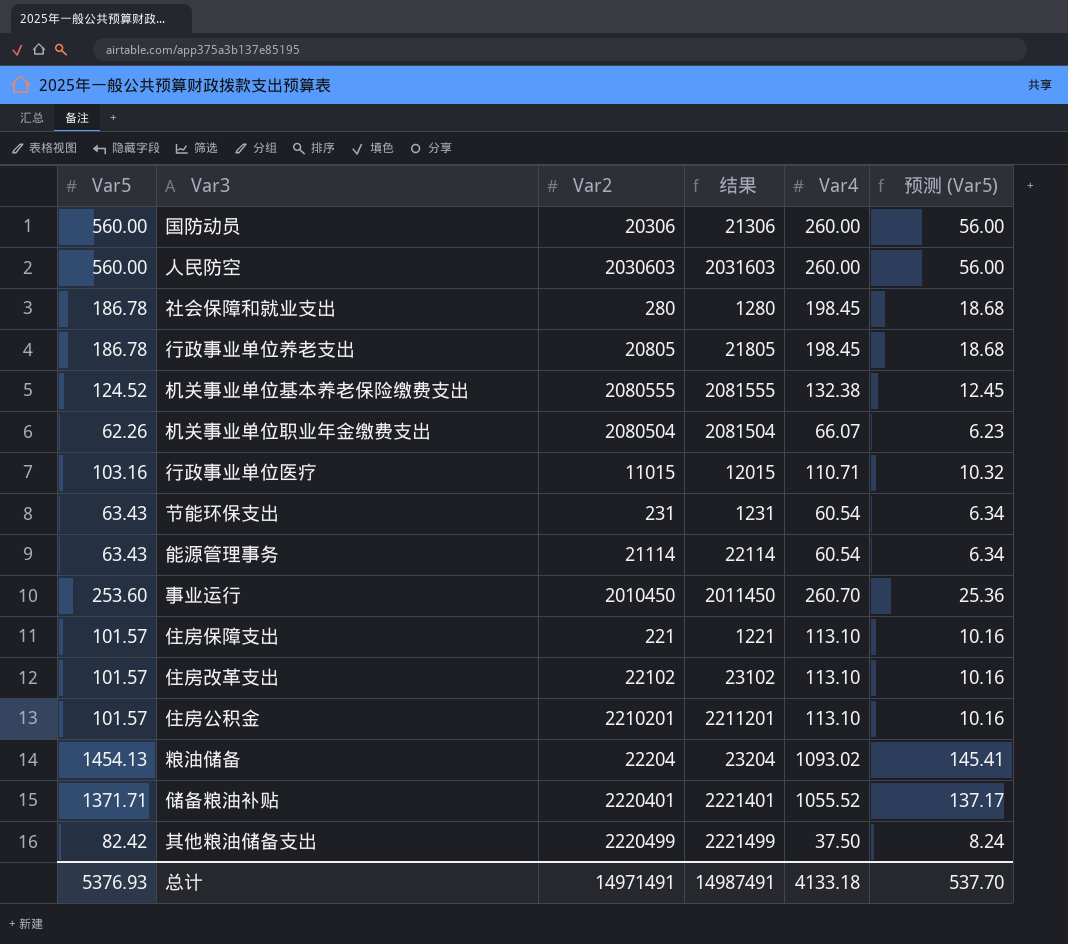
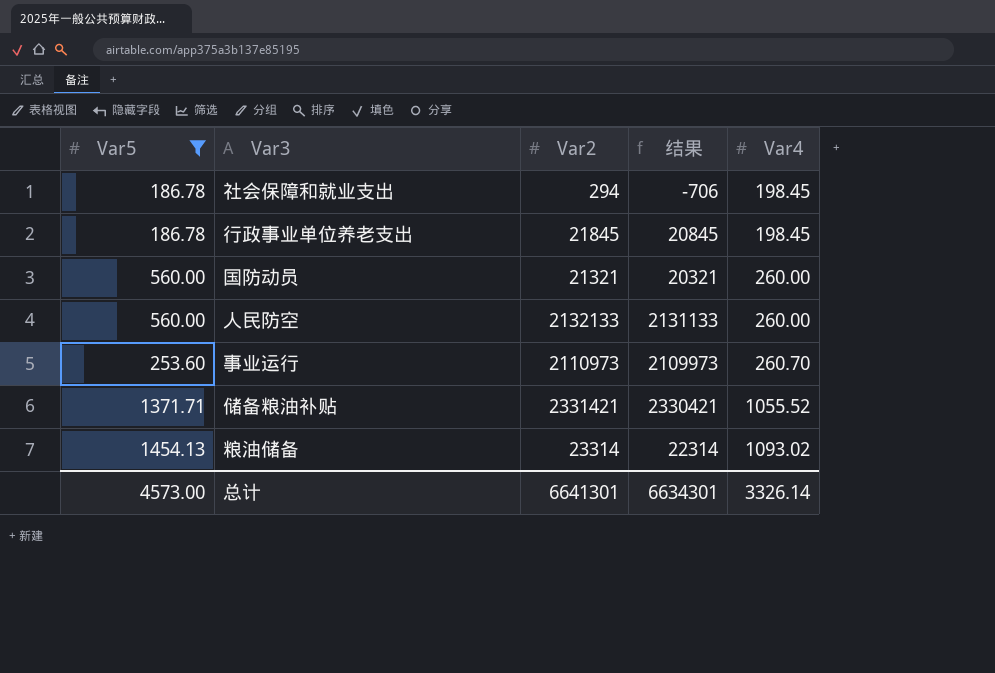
filter: none -> Var5 >= 186.78
row order: none -> Var4 ascending
column 预测 (Var5) | formula: [Var5] * 0.1 -> none
column 结果 | formula: [Var2] + 1000 -> [Var2] - 1000
社会保障和就业支出 | Var2: 280 -> 294
行政事业单位养老支出 | Var2: 20805 -> 21845
国防动员 | Var2: 20306 -> 21321
人民防空 | Var2: 2030603 -> 2132133
事业运行 | Var2: 2010450 -> 2110973
储备粮油补贴 | Var2: 2220401 -> 2331421
粮油储备 | Var2: 22204 -> 23314
总计 | Var5: 5376.93 -> 4573.00
总计 | Var2: 14971491 -> 6641301
总计 | 结果: 14987491 -> 6634301
总计 | Var4: 4133.18 -> 3326.14

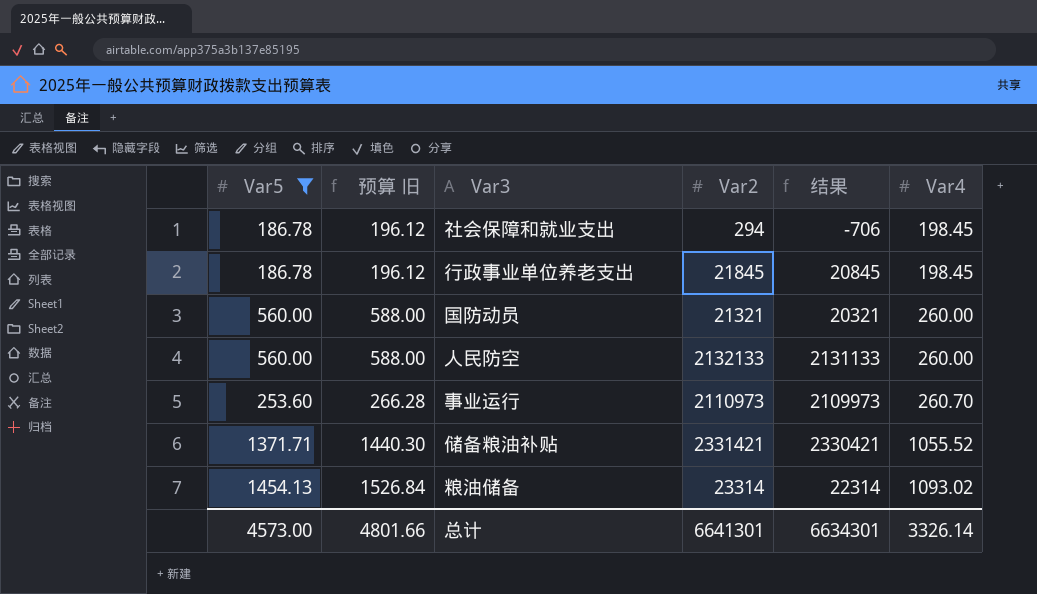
column 预算 旧 | formula: none -> [Var5] * 1.05

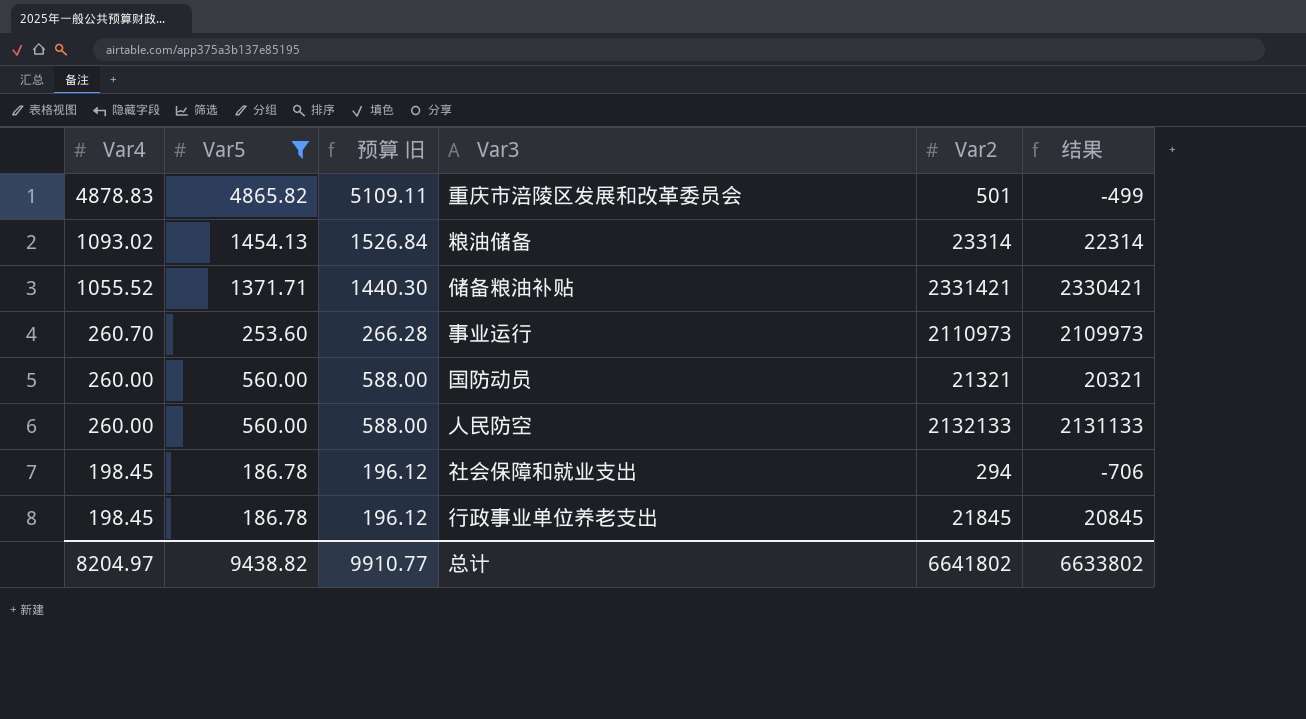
row order: Var4 ascending -> Var4 descending
column Var4 | position: 6 -> 1
row 重庆市涪陵区发展和改革委员会: none -> 4878.83 | 4865.82 | 5109.11 | 501 | -499
总计 | Var4: 3326.14 -> 8204.97
总计 | Var5: 4573.00 -> 9438.82
总计 | 预算 旧: 4801.66 -> 9910.77
总计 | Var2: 6641301 -> 6641802
总计 | 结果: 6634301 -> 6633802

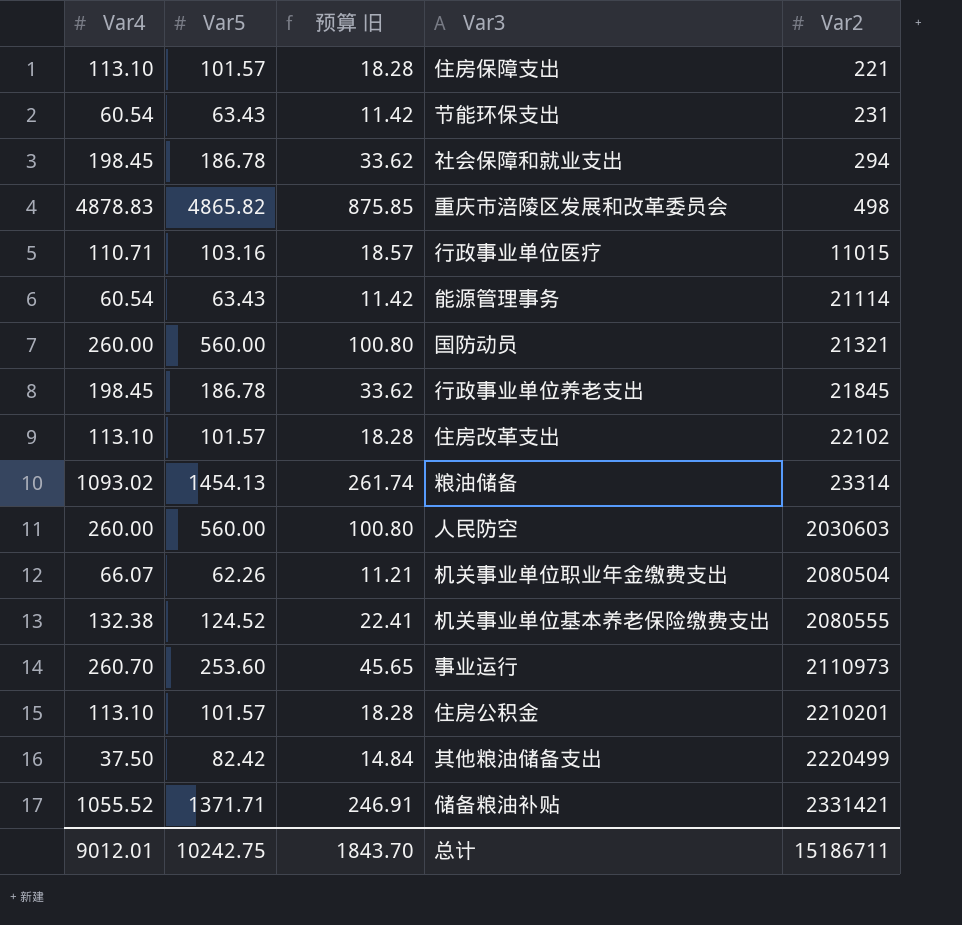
filter: Var5 >= 186.78 -> none
row order: Var4 descending -> Var2 ascending
column 结果 | formula: [Var2] - 1000 -> none
column 预算 旧 | formula: [Var5] * 1.05 -> [Var5] * 0.18
重庆市涪陵区发展和改革委员会 | Var2: 501 -> 498
人民防空 | Var2: 2132133 -> 2030603
总计 | Var4: 8204.97 -> 9012.01
总计 | Var5: 9438.82 -> 10242.75
总计 | 预算 旧: 9910.77 -> 1843.70
总计 | Var2: 6641802 -> 15186711

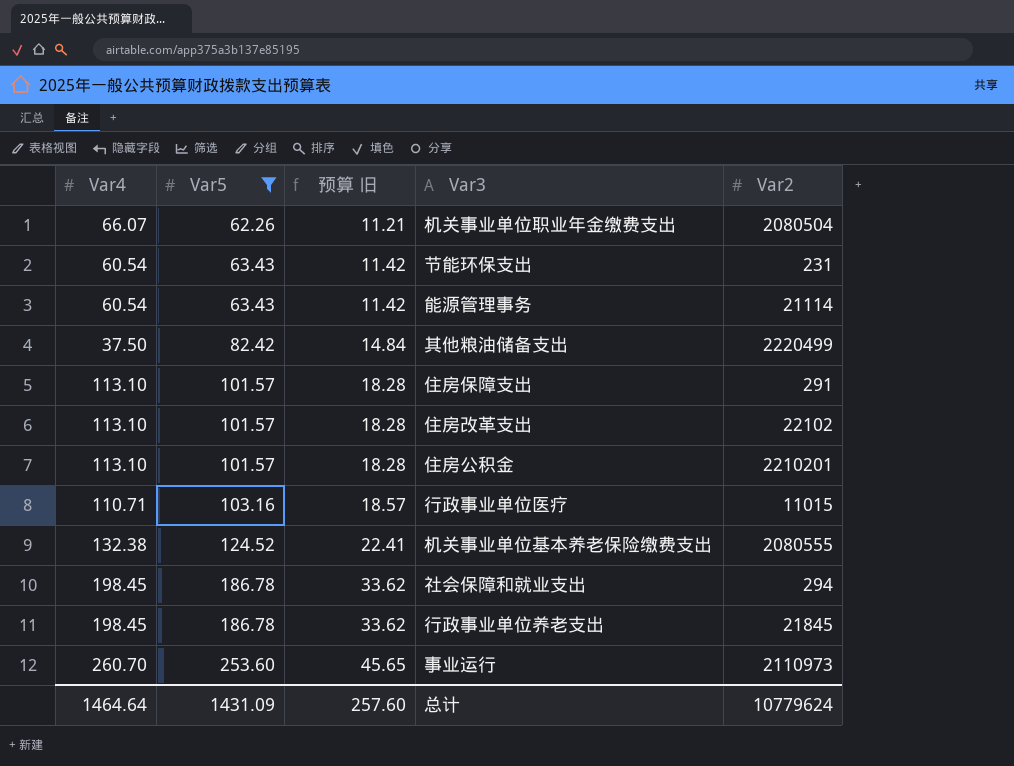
filter: none -> Var5 <= 253.60
row order: Var2 ascending -> Var5 ascending
住房保障支出 | Var2: 221 -> 291
总计 | Var4: 9012.01 -> 1464.64
总计 | Var5: 10242.75 -> 1431.09
总计 | 预算 旧: 1843.70 -> 257.60
总计 | Var2: 15186711 -> 10779624

